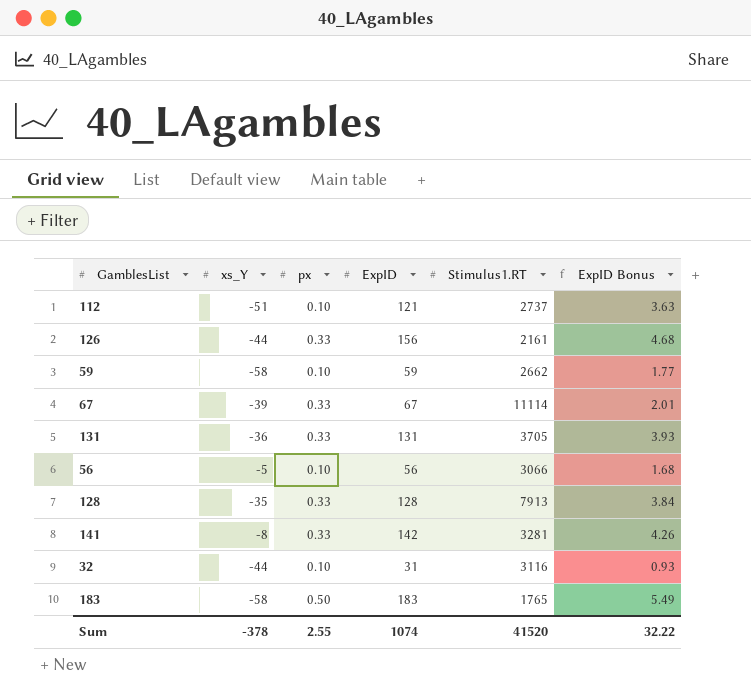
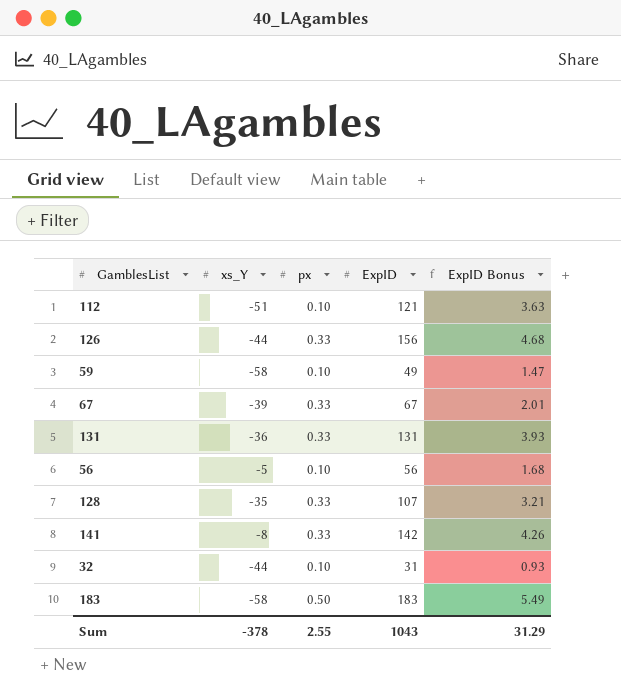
column Stimulus1.RT | position: 5 -> none
59 | ExpID: 59 -> 49
59 | ExpID Bonus: 1.77 -> 1.47
128 | ExpID: 128 -> 107
128 | ExpID Bonus: 3.84 -> 3.21
Sum | ExpID: 1074 -> 1043
Sum | ExpID Bonus: 32.22 -> 31.29

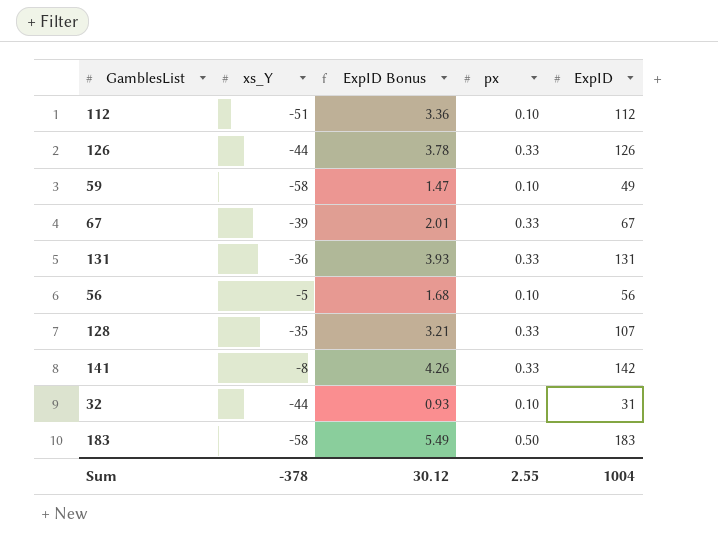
column ExpID Bonus | position: 5 -> 3
112 | ExpID Bonus: 3.63 -> 3.36
112 | ExpID: 121 -> 112
126 | ExpID Bonus: 4.68 -> 3.78
126 | ExpID: 156 -> 126
Sum | ExpID Bonus: 31.29 -> 30.12
Sum | ExpID: 1043 -> 1004

